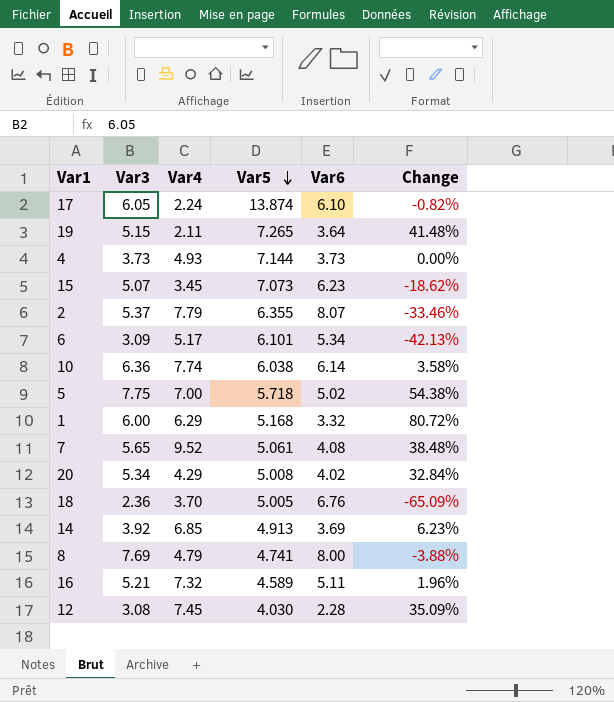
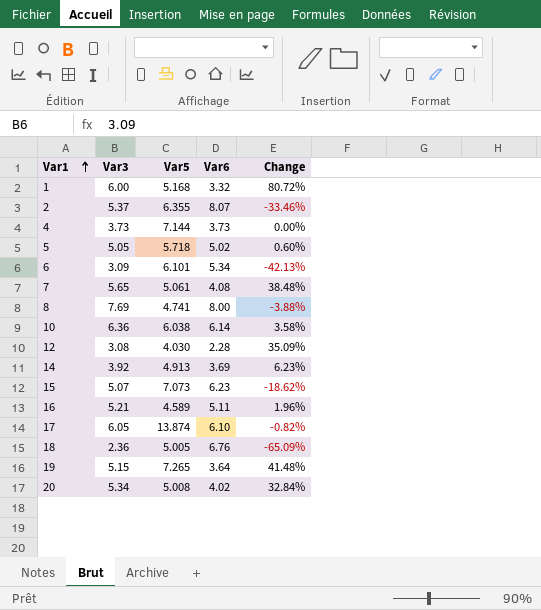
row order: Var5 descending -> Var1 ascending
column Var4 | position: 3 -> none
5 | Var3: 7.75 -> 5.05
5 | Change: 54.38% -> 0.60%

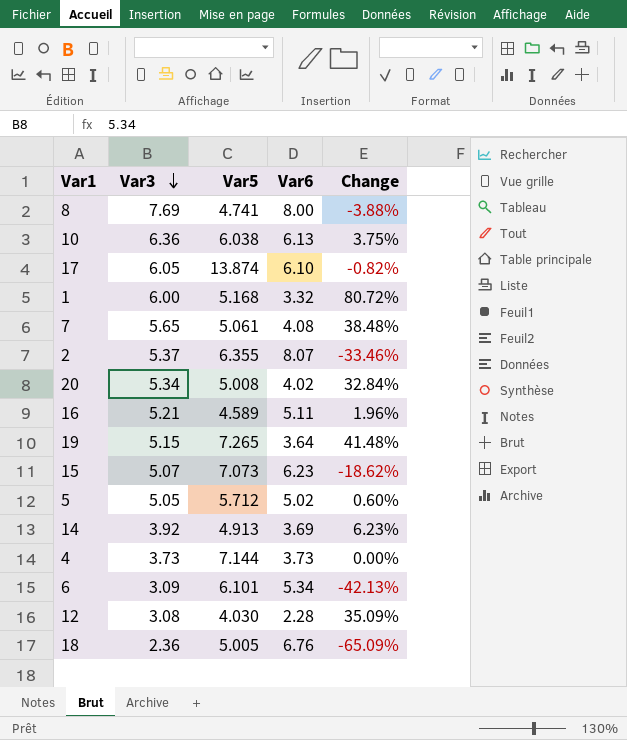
row order: Var1 ascending -> Var3 descending
10 | Var6: 6.14 -> 6.13
10 | Change: 3.58% -> 3.75%
5 | Var5: 5.718 -> 5.712

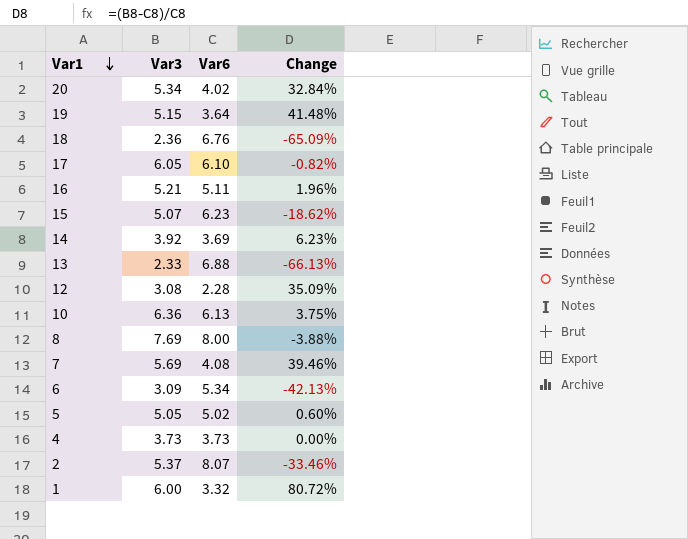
row order: Var3 descending -> Var1 descending
column Var5 | position: 3 -> none
row 13: none -> 2.33 | 6.88 | -66.13%
7 | Var3: 5.65 -> 5.69
7 | Change: 38.48% -> 39.46%

